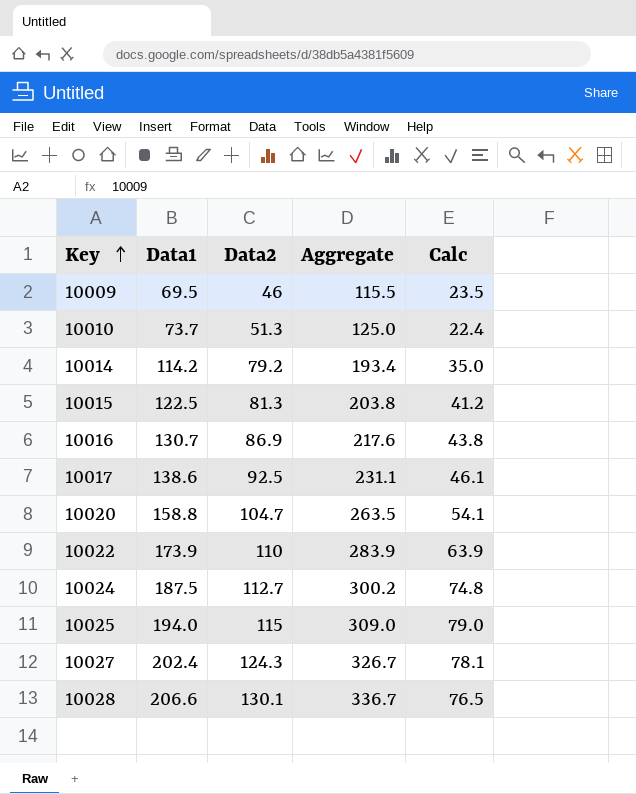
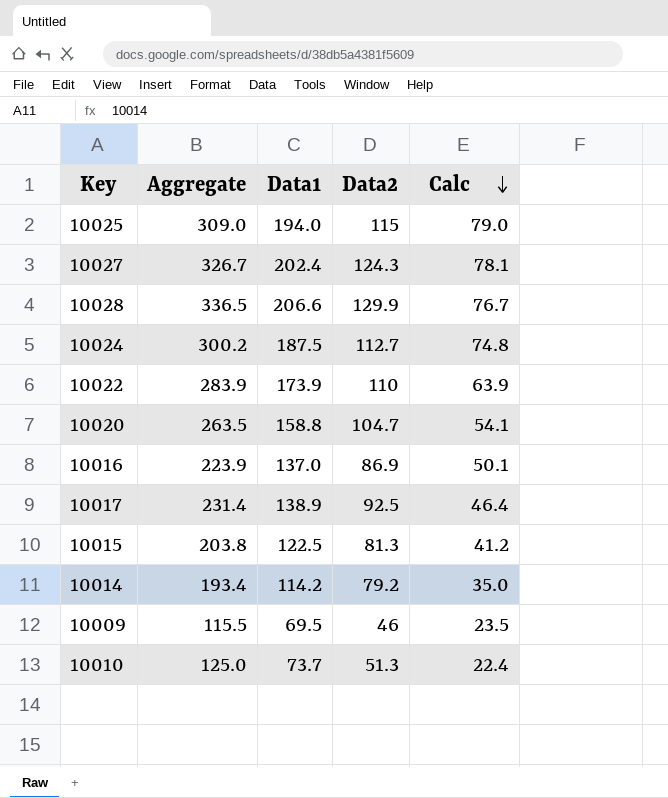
row order: Key ascending -> Calc descending
column Aggregate | position: 4 -> 2
10028 | Aggregate: 336.7 -> 336.5
10028 | Data2: 130.1 -> 129.9
10028 | Calc: 76.5 -> 76.7
10016 | Aggregate: 217.6 -> 223.9
10016 | Data1: 130.7 -> 137.0
10016 | Calc: 43.8 -> 50.1
10017 | Aggregate: 231.1 -> 231.4
10017 | Data1: 138.6 -> 138.9
10017 | Calc: 46.1 -> 46.4

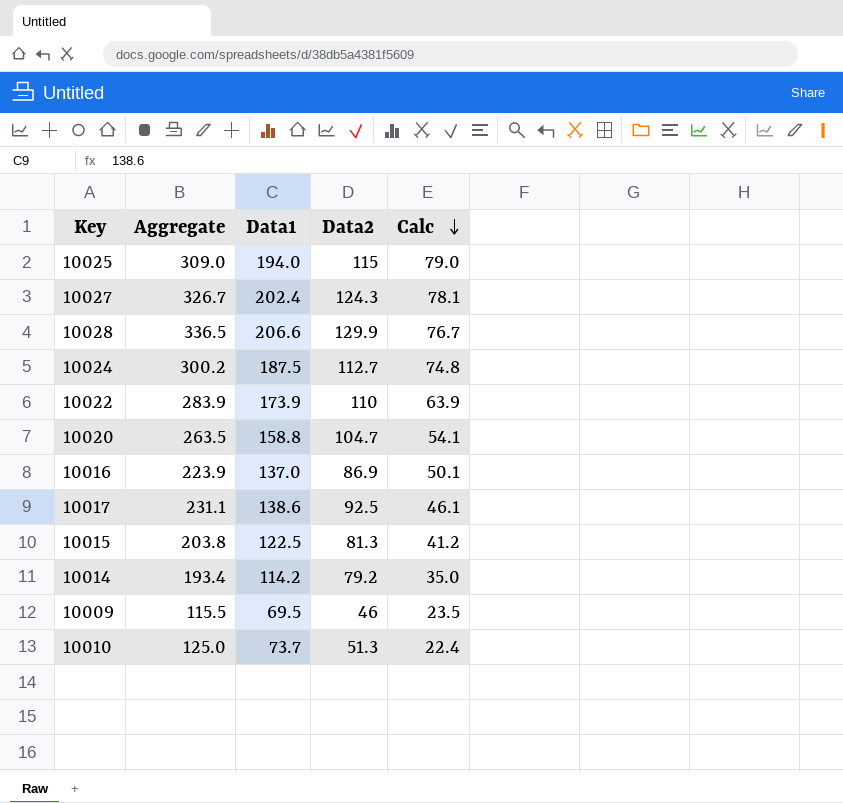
10017 | Aggregate: 231.4 -> 231.1
10017 | Data1: 138.9 -> 138.6
10017 | Calc: 46.4 -> 46.1

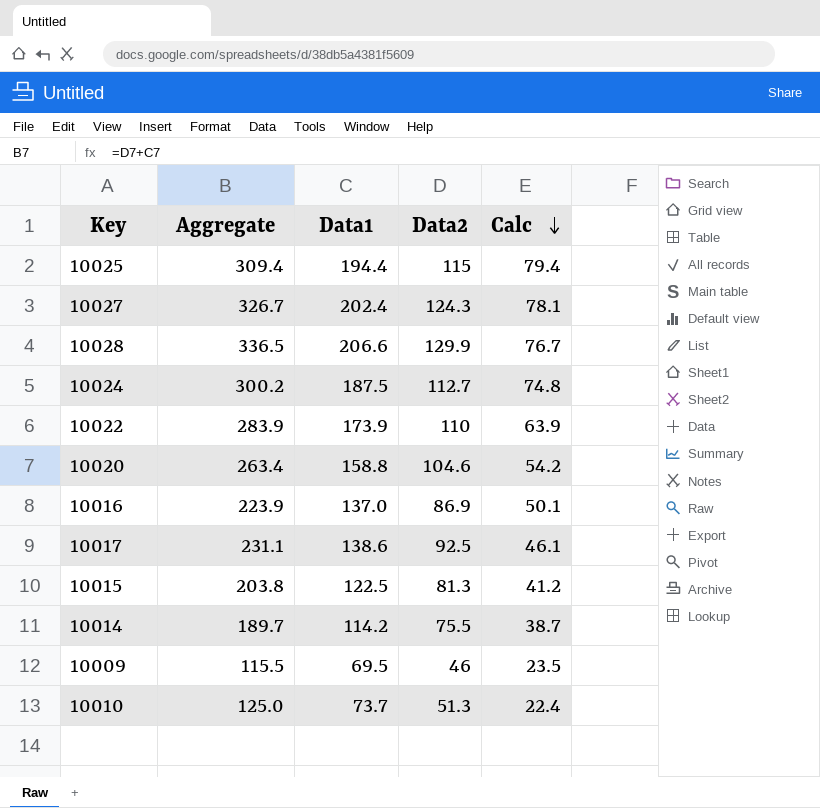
10025 | Aggregate: 309.0 -> 309.4
10025 | Data1: 194.0 -> 194.4
10025 | Calc: 79.0 -> 79.4
10020 | Aggregate: 263.5 -> 263.4
10020 | Data2: 104.7 -> 104.6
10020 | Calc: 54.1 -> 54.2
10014 | Aggregate: 193.4 -> 189.7
10014 | Data2: 79.2 -> 75.5
10014 | Calc: 35.0 -> 38.7

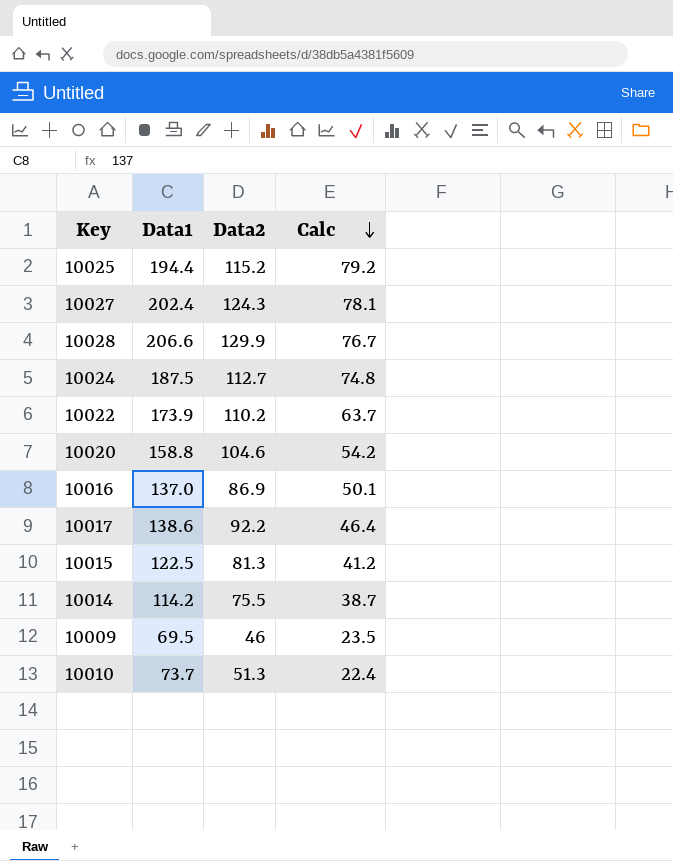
column Aggregate | formula: [Data1] + [Data2] -> none
10025 | Data2: 115 -> 115.2
10025 | Calc: 79.4 -> 79.2
10022 | Data2: 110 -> 110.2
10022 | Calc: 63.9 -> 63.7
10017 | Data2: 92.5 -> 92.2
10017 | Calc: 46.1 -> 46.4

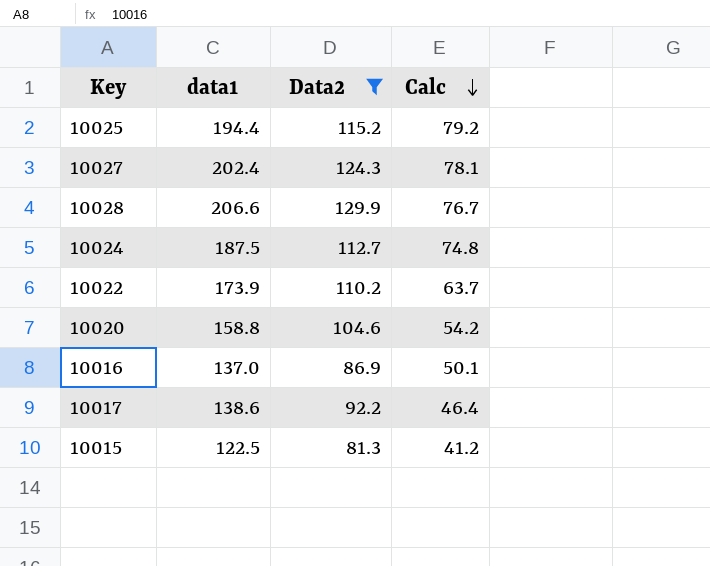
filter: none -> Data2 >= 81.3
column name: Data1 -> data1

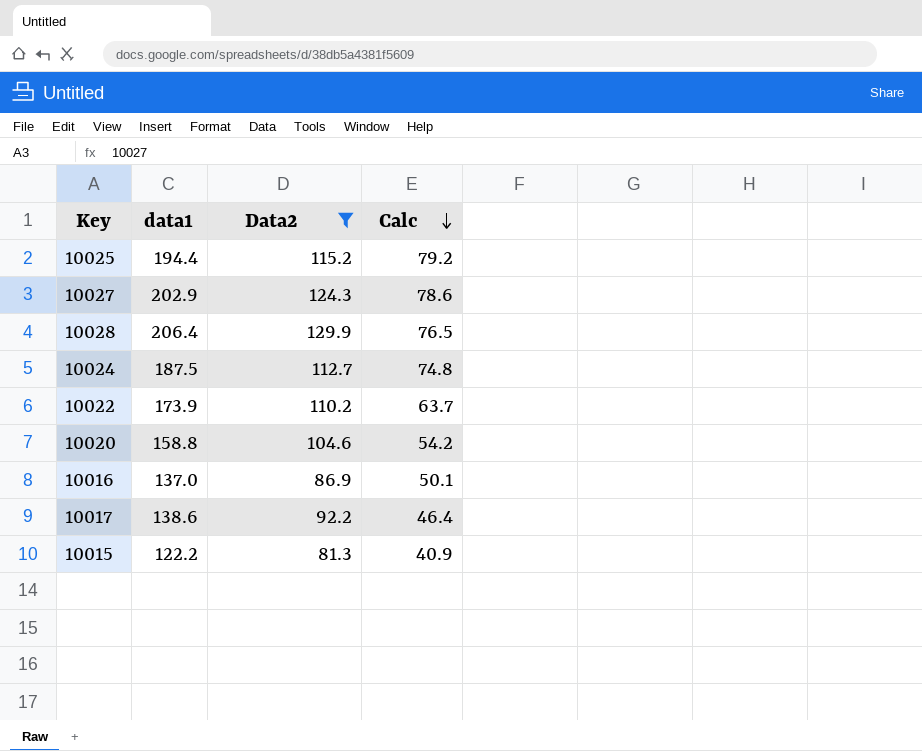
10027 | data1: 202.4 -> 202.9
10027 | Calc: 78.1 -> 78.6
10028 | data1: 206.6 -> 206.4
10028 | Calc: 76.7 -> 76.5
10015 | data1: 122.5 -> 122.2
10015 | Calc: 41.2 -> 40.9

